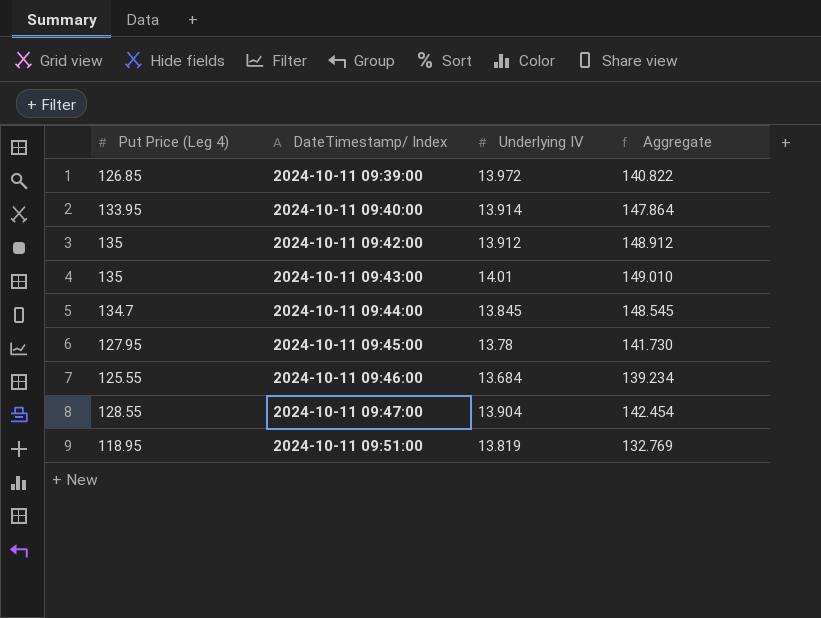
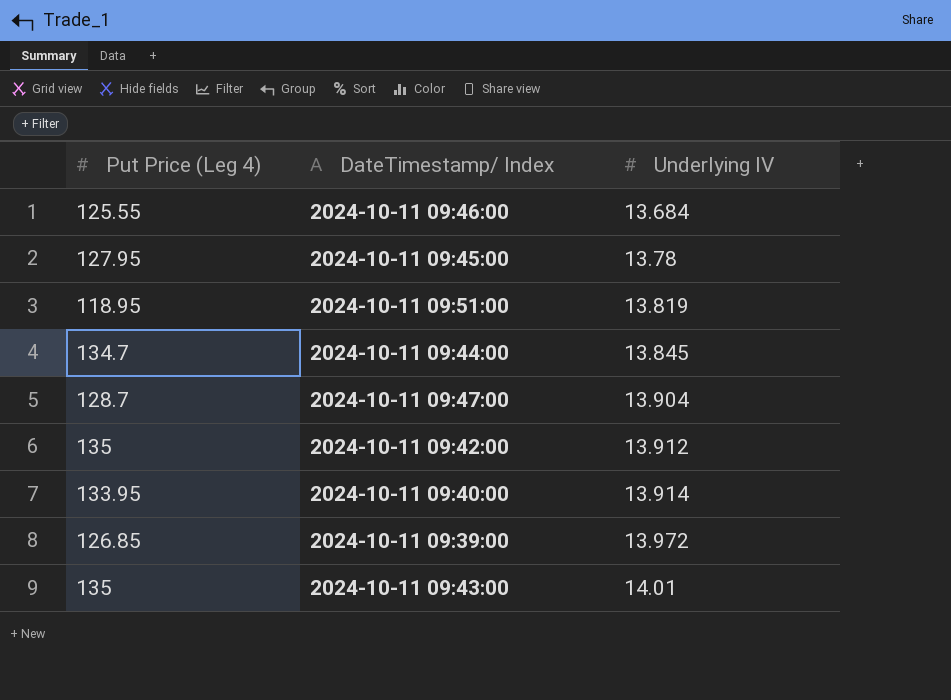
row order: DateTimestamp/ Index ascending -> Underlying IV ascending
column Aggregate | formula: [Put Price (Leg 4)] + [Underlying IV] -> none
2024-10-11 09:47:00 | Put Price (Leg 4): 128.55 -> 128.7

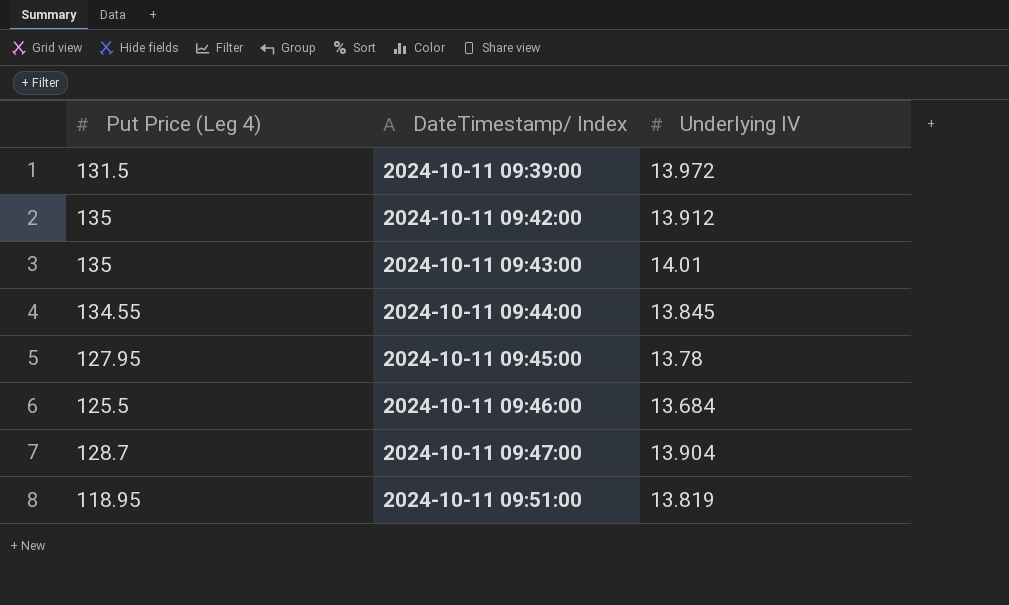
row order: Underlying IV ascending -> DateTimestamp/ Index ascending
row 2024-10-11 09:40:00: 133.95 | 13.914 -> none
2024-10-11 09:39:00 | Put Price (Leg 4): 126.85 -> 131.5
2024-10-11 09:44:00 | Put Price (Leg 4): 134.7 -> 134.55
2024-10-11 09:46:00 | Put Price (Leg 4): 125.55 -> 125.5

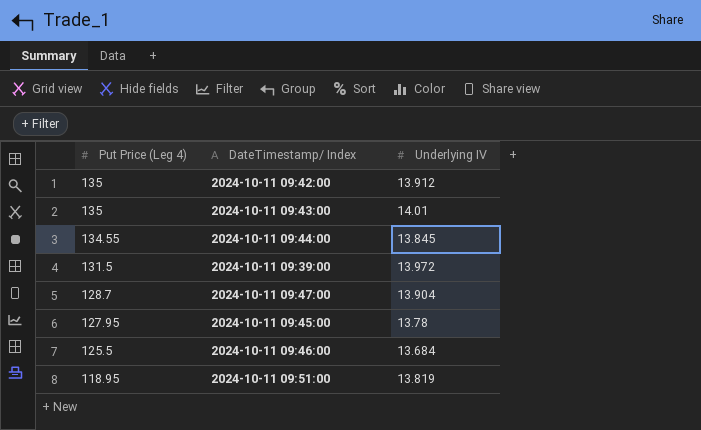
row order: DateTimestamp/ Index ascending -> Put Price (Leg 4) descending

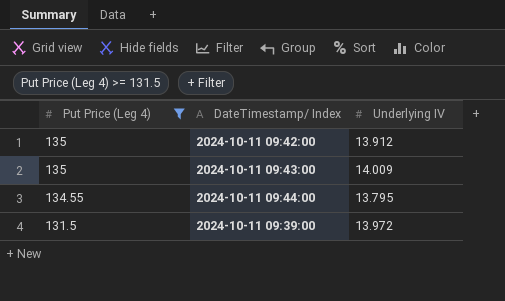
filter: none -> Put Price (Leg 4) >= 131.5
2024-10-11 09:43:00 | Underlying IV: 14.01 -> 14.009
2024-10-11 09:44:00 | Underlying IV: 13.845 -> 13.795

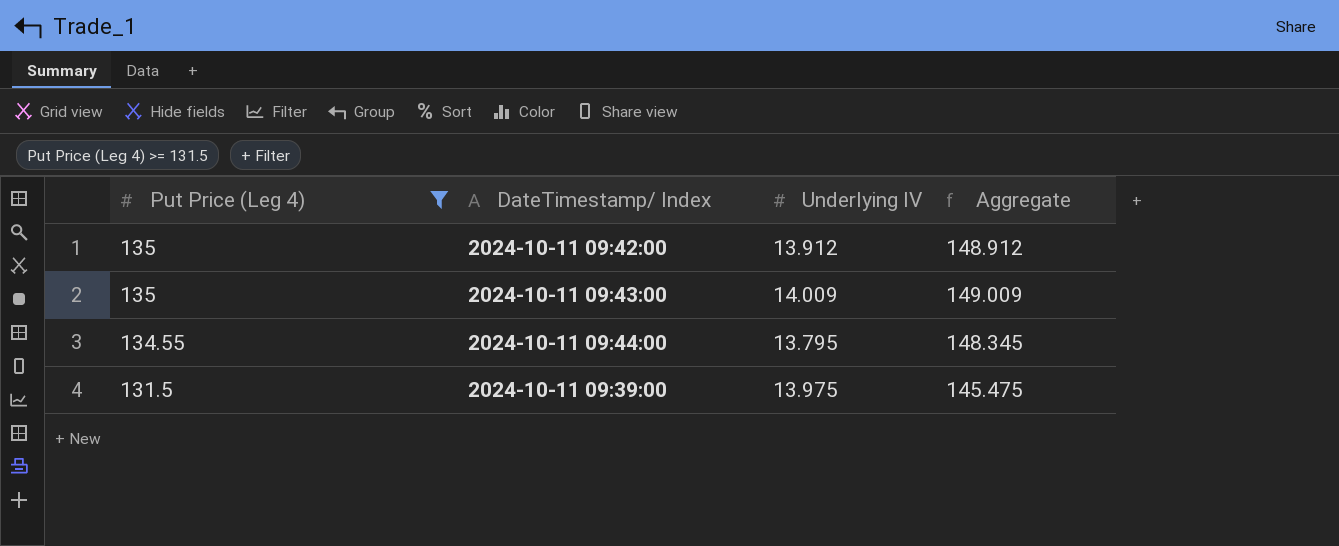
column Aggregate | formula: none -> [Put Price (Leg 4)] + [Underlying IV]
2024-10-11 09:39:00 | Underlying IV: 13.972 -> 13.975

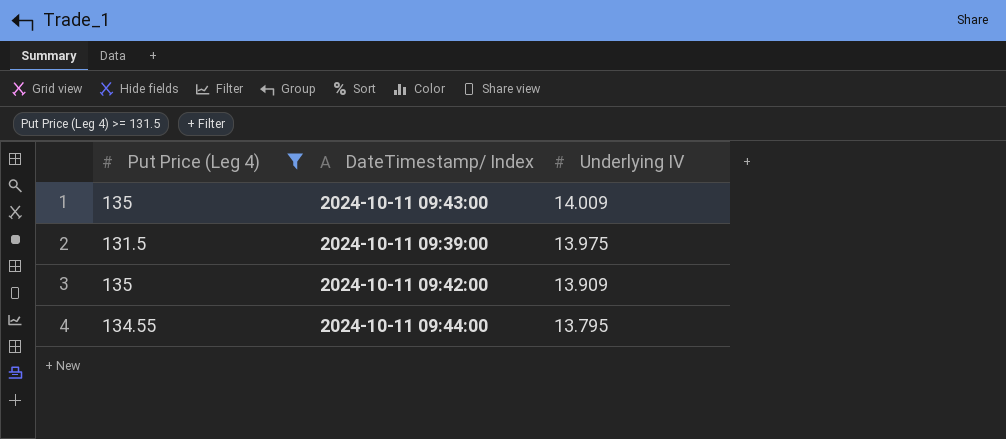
row order: Put Price (Leg 4) descending -> Underlying IV descending
column Aggregate | formula: [Put Price (Leg 4)] + [Underlying IV] -> none
2024-10-11 09:42:00 | Underlying IV: 13.912 -> 13.909

